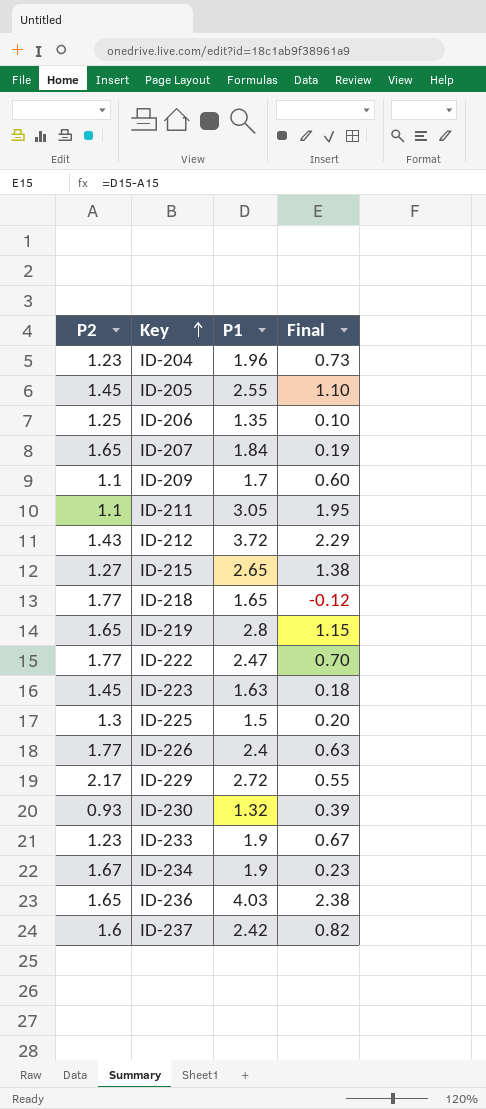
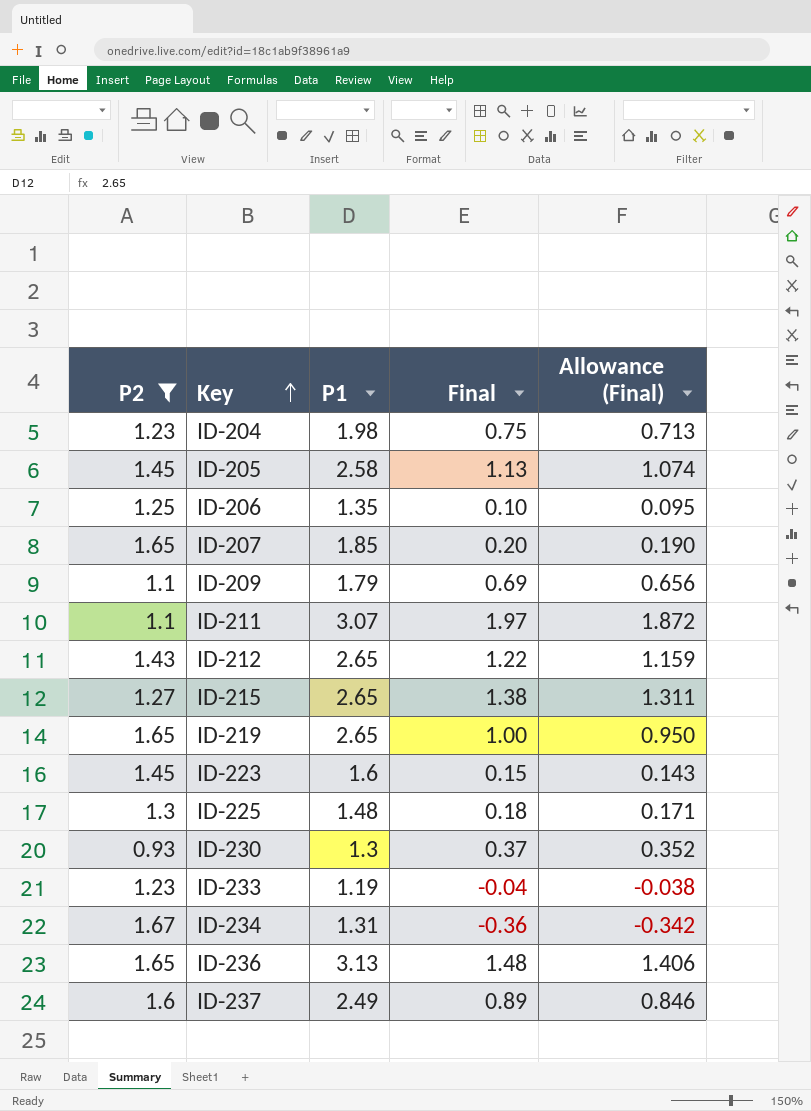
filter: none -> P2 <= 1.67
column Allowance (Final) | formula: none -> [Final] * 0.95
ID-204 | P1: 1.96 -> 1.98
ID-204 | Final: 0.73 -> 0.75
ID-205 | P1: 2.55 -> 2.58
ID-205 | Final: 1.10 -> 1.13
ID-207 | P1: 1.84 -> 1.85
ID-207 | Final: 0.19 -> 0.20
ID-209 | P1: 1.7 -> 1.79
ID-209 | Final: 0.60 -> 0.69
ID-211 | P1: 3.05 -> 3.07
ID-211 | Final: 1.95 -> 1.97
ID-212 | P1: 3.72 -> 2.65
ID-212 | Final: 2.29 -> 1.22
ID-219 | P1: 2.8 -> 2.65
ID-219 | Final: 1.15 -> 1.00
ID-223 | P1: 1.63 -> 1.6
ID-223 | Final: 0.18 -> 0.15
ID-225 | P1: 1.5 -> 1.48
ID-225 | Final: 0.20 -> 0.18
ID-230 | P1: 1.32 -> 1.3
ID-230 | Final: 0.39 -> 0.37
ID-233 | P1: 1.9 -> 1.19
ID-233 | Final: 0.67 -> -0.04
ID-234 | P1: 1.9 -> 1.31
ID-234 | Final: 0.23 -> -0.36
ID-236 | P1: 4.03 -> 3.13
ID-236 | Final: 2.38 -> 1.48
ID-237 | P1: 2.42 -> 2.49
ID-237 | Final: 0.82 -> 0.89

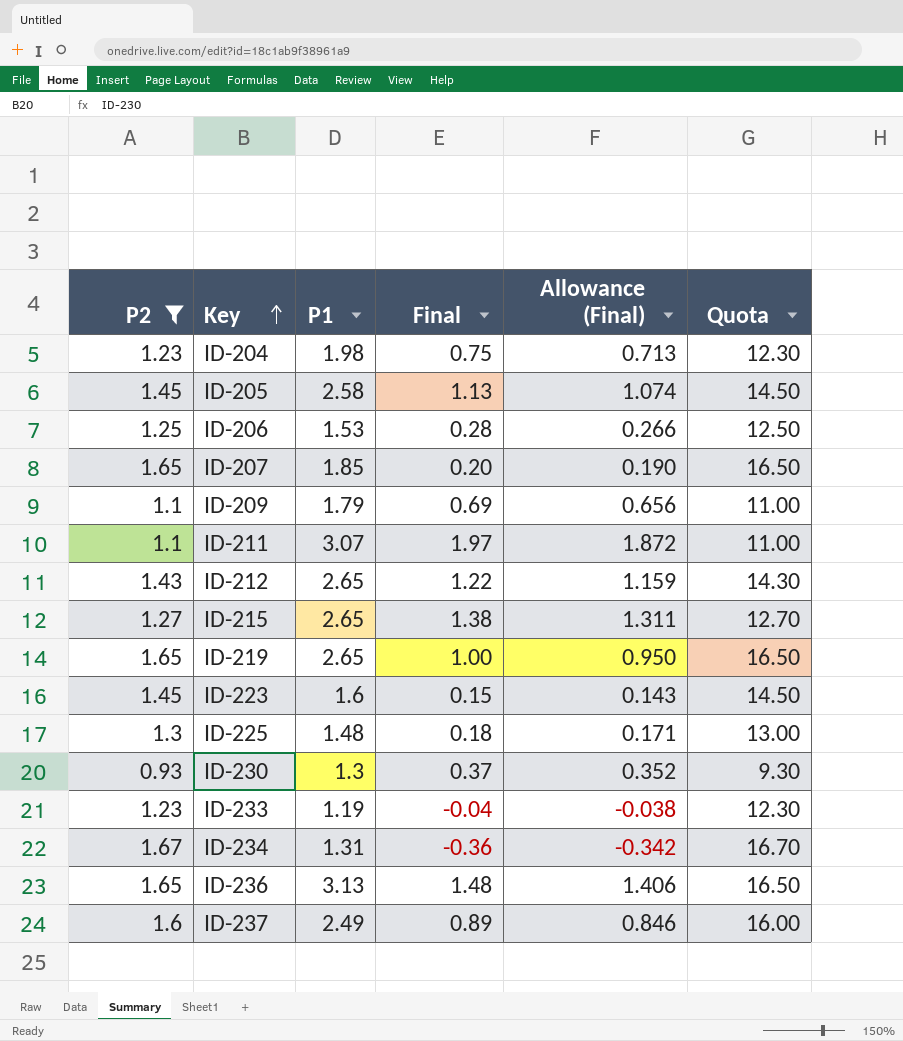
column Quota | formula: none -> [P2] * 10
ID-206 | P1: 1.35 -> 1.53
ID-206 | Final: 0.10 -> 0.28
ID-206 | Allowance (Final): 0.095 -> 0.266

